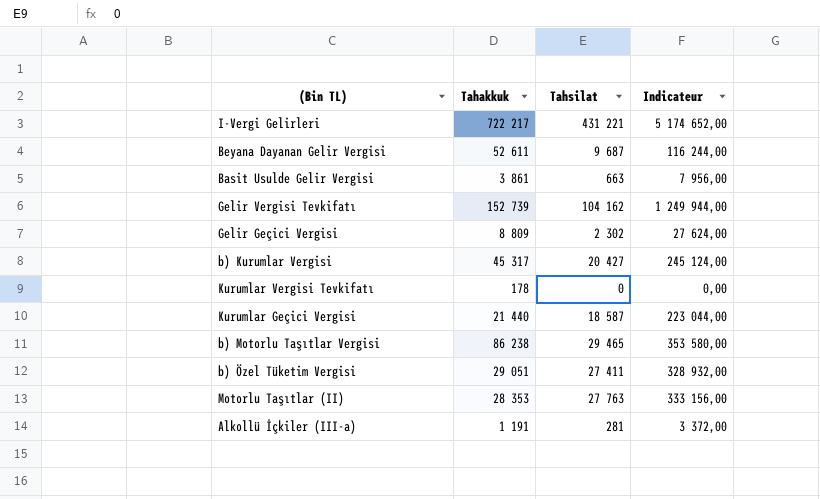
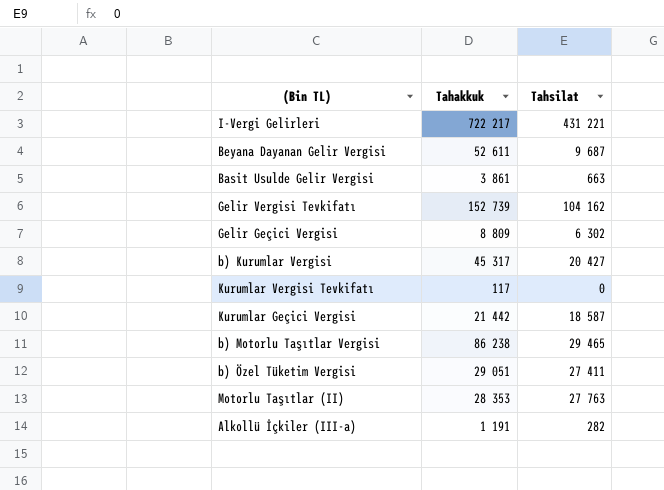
column Indicateur | formula: [Tahsilat] * 12 -> none
Gelir Geçici Vergisi | Tahsilat: 2 302 -> 6 302
Kurumlar Vergisi Tevkifatı | Tahakkuk: 178 -> 117
Kurumlar Geçici Vergisi | Tahakkuk: 21 440 -> 21 442
Alkollü İçkiler (III-a) | Tahsilat: 281 -> 282

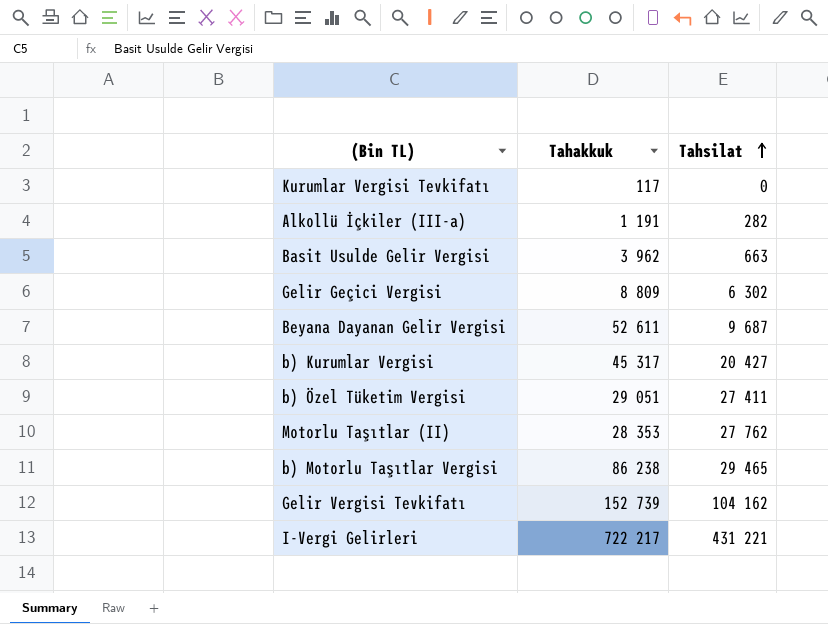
row order: none -> Tahsilat ascending
row Kurumlar Geçici Vergisi: 21 442 | 18 587 -> none
Basit Usulde Gelir Vergisi | Tahakkuk: 3 861 -> 3 962
Motorlu Taşıtlar (II) | Tahsilat: 27 763 -> 27 762

